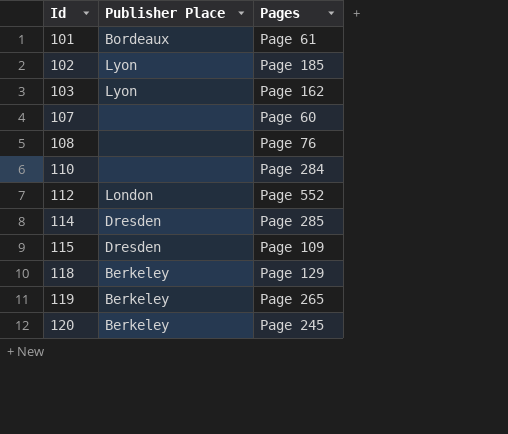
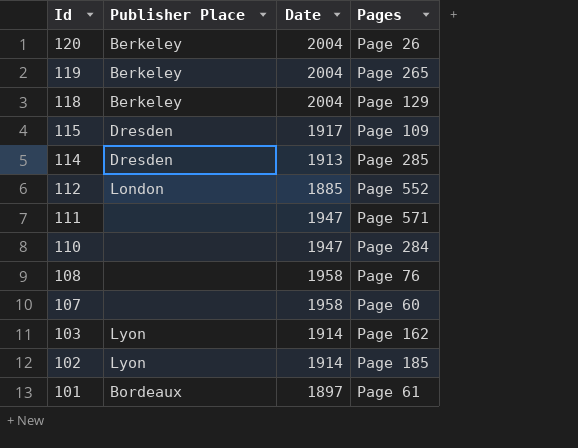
row order: Id ascending -> Id descending
column Date | position: none -> 3
120 | Pages: Page 245 -> Page 26
row 111: none -> none | 1947 | Page 571

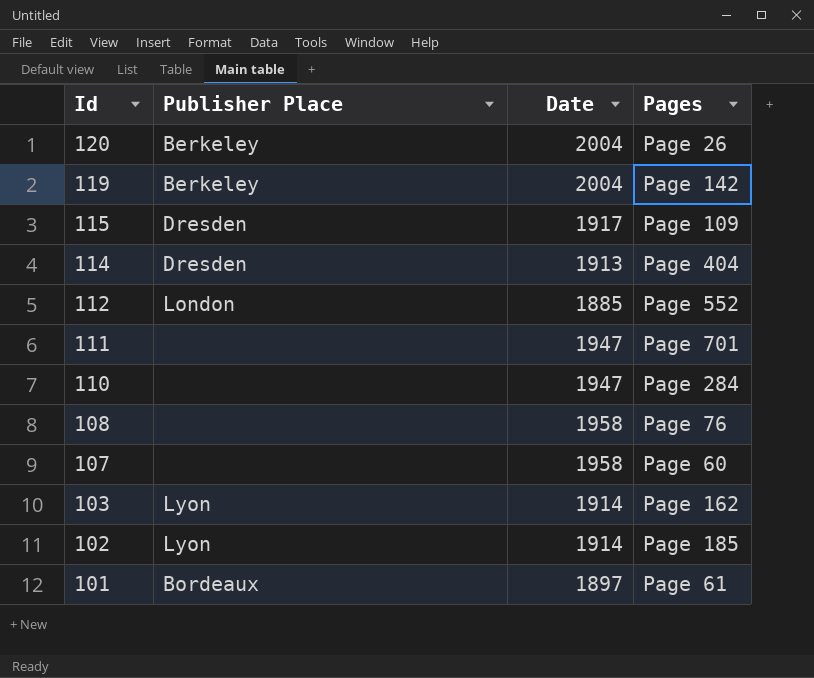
row 118: Berkeley | 2004 | Page 129 -> none
119 | Pages: Page 265 -> Page 142
114 | Pages: Page 285 -> Page 404
111 | Pages: Page 571 -> Page 701

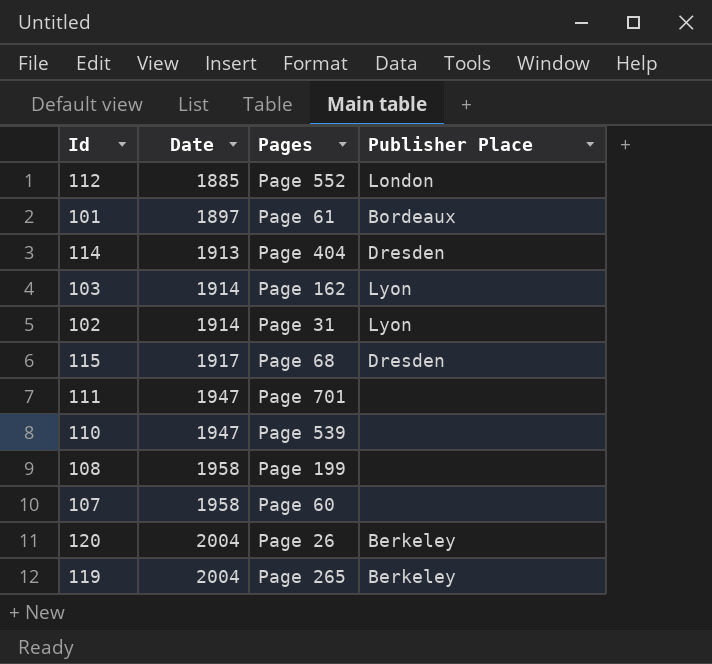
row order: Id descending -> Date ascending
column Publisher Place | position: 2 -> 4
102 | Pages: Page 185 -> Page 31
115 | Pages: Page 109 -> Page 68
110 | Pages: Page 284 -> Page 539
108 | Pages: Page 76 -> Page 199
119 | Pages: Page 142 -> Page 265

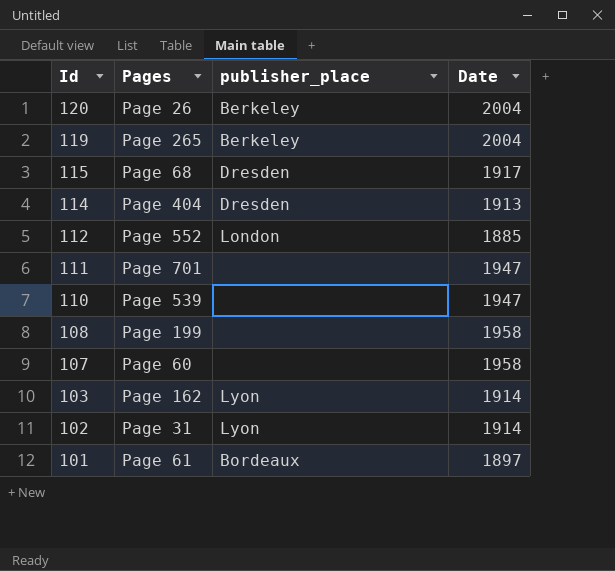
row order: Date ascending -> Id descending
column name: Publisher Place -> publisher_place
column Date | position: 2 -> 4

